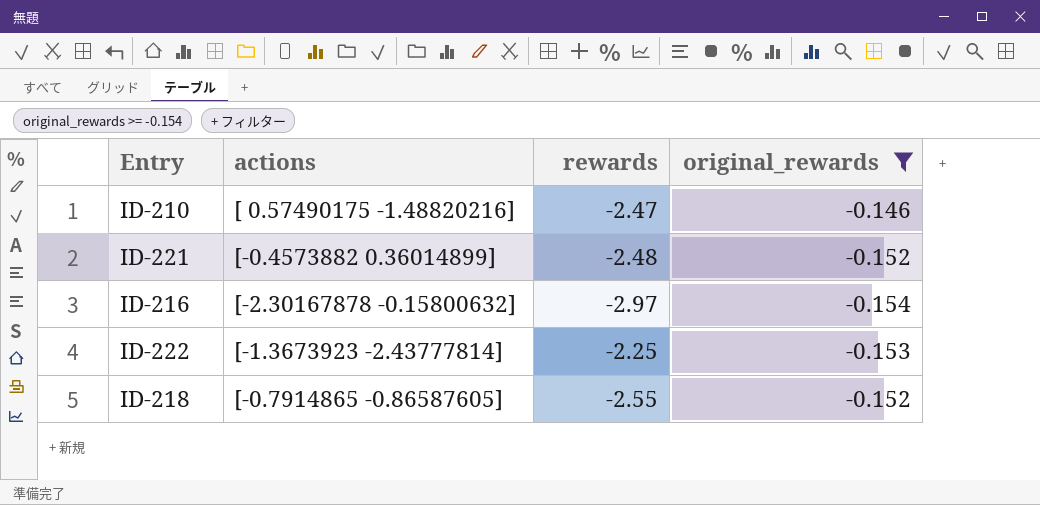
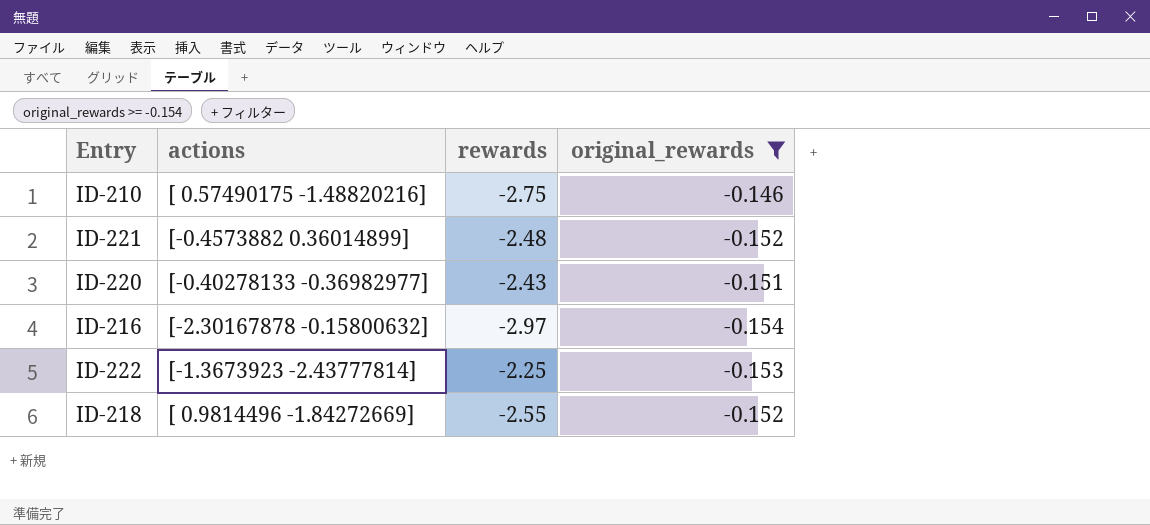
ID-210 | rewards: -2.47 -> -2.75
row ID-220: none -> [-0.40278133 -0.36982977] | -2.43 | -0.151
ID-218 | actions: [-0.7914865 -0.86587605] -> [ 0.9814496 -1.84272669]

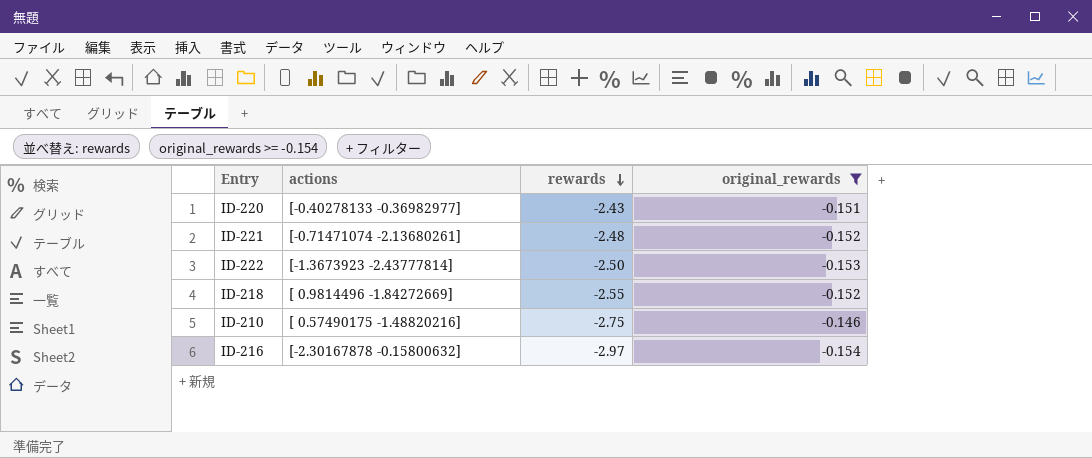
row order: none -> rewards descending
ID-221 | actions: [-0.4573882 0.36014899] -> [-0.71471074 -2.13680261]
ID-222 | rewards: -2.25 -> -2.50

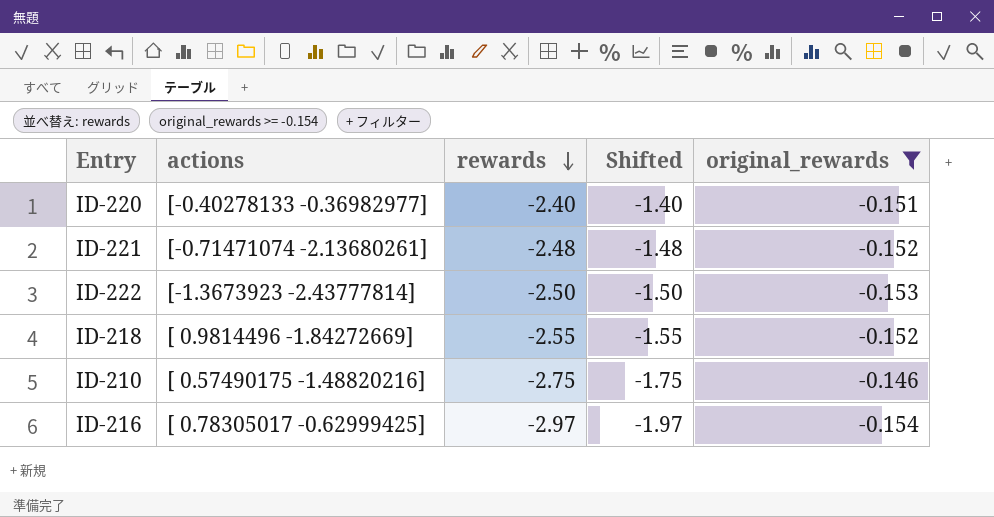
column Shifted | formula: none -> [rewards] + 1
ID-220 | rewards: -2.43 -> -2.40
ID-216 | actions: [-2.30167878 -0.15800632] -> [ 0.78305017 -0.62999425]

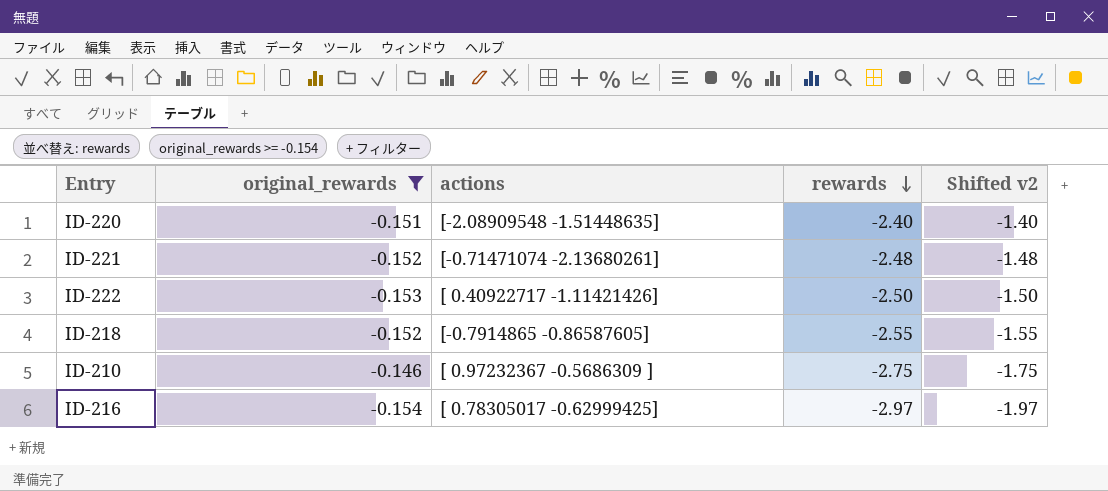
column original_rewards | position: 5 -> 2
column name: Shifted -> Shifted v2
ID-220 | actions: [-0.40278133 -0.36982977] -> [-2.08909548 -1.51448635]
ID-222 | actions: [-1.3673923 -2.43777814] -> [ 0.40922717 -1.11421426]
ID-218 | actions: [ 0.9814496 -1.84272669] -> [-0.7914865 -0.86587605]
ID-210 | actions: [ 0.57490175 -1.48820216] -> [ 0.97232367 -0.5686309 ]

